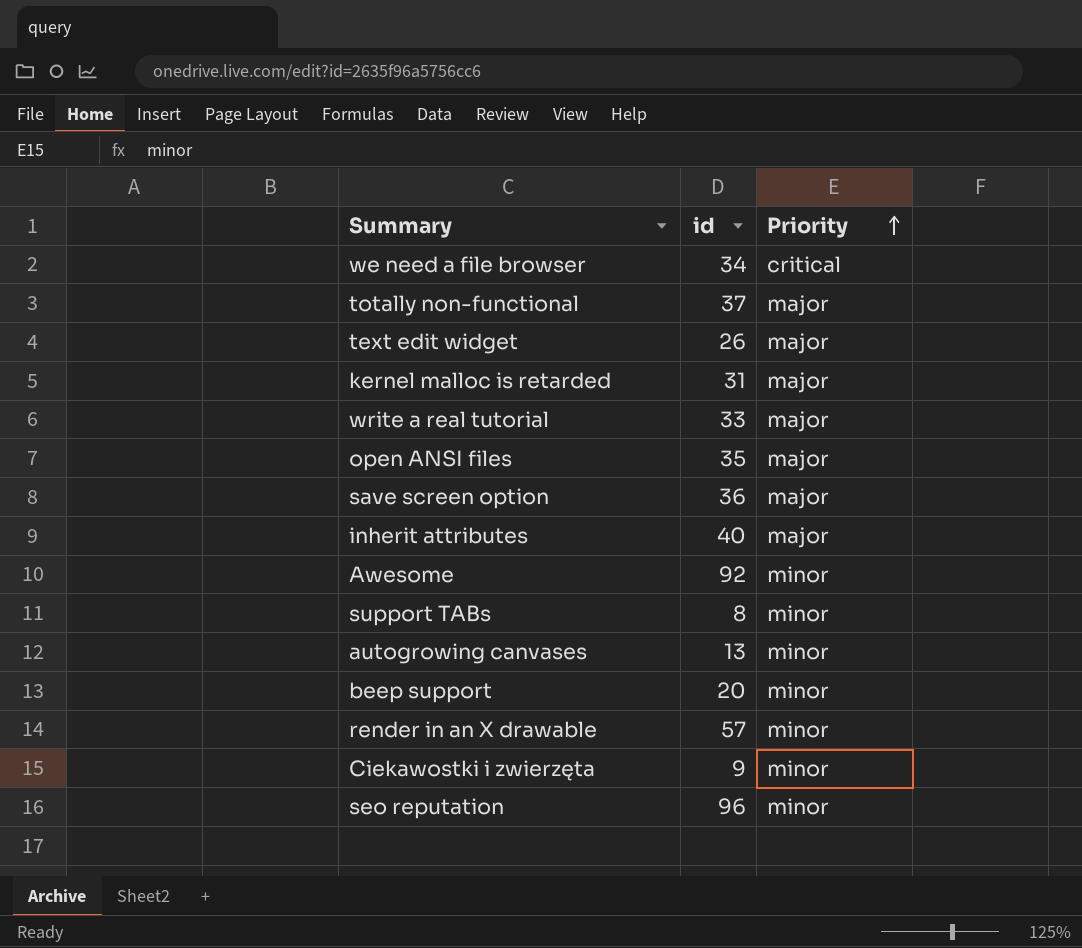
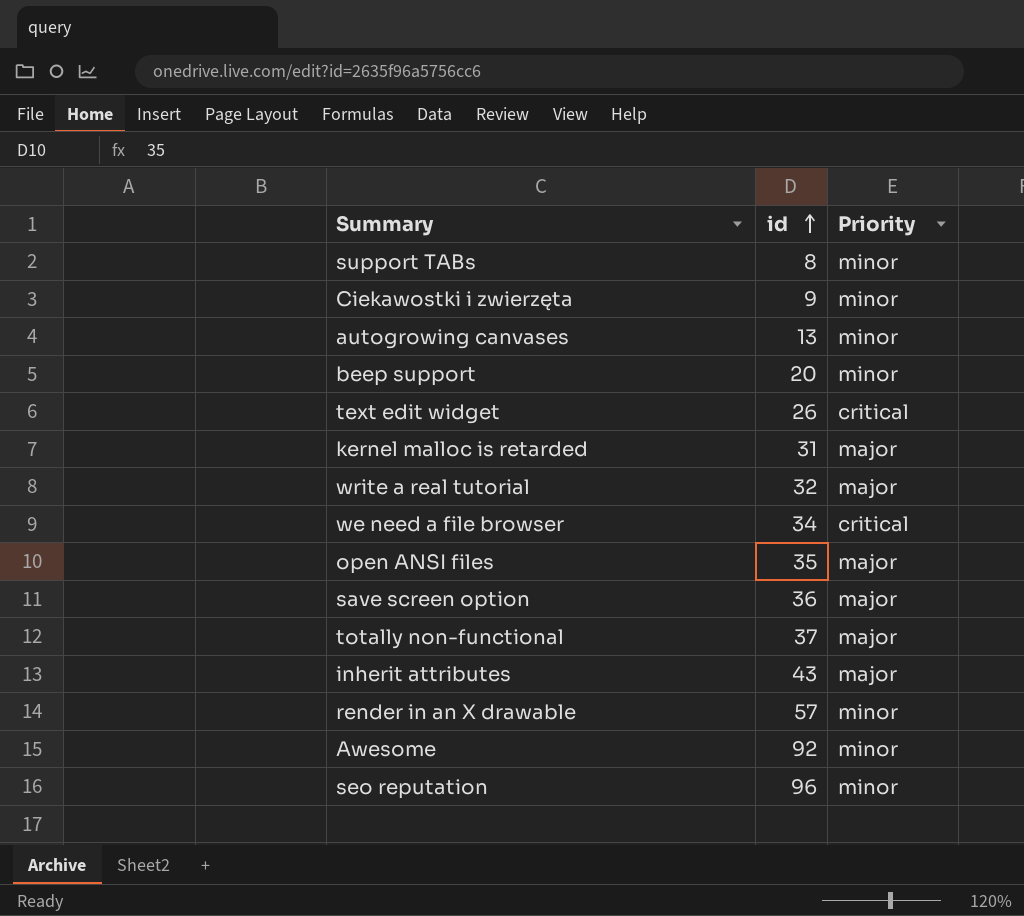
row order: Priority ascending -> id ascending
text edit widget | Priority: major -> critical
write a real tutorial | id: 33 -> 32
inherit attributes | id: 40 -> 43

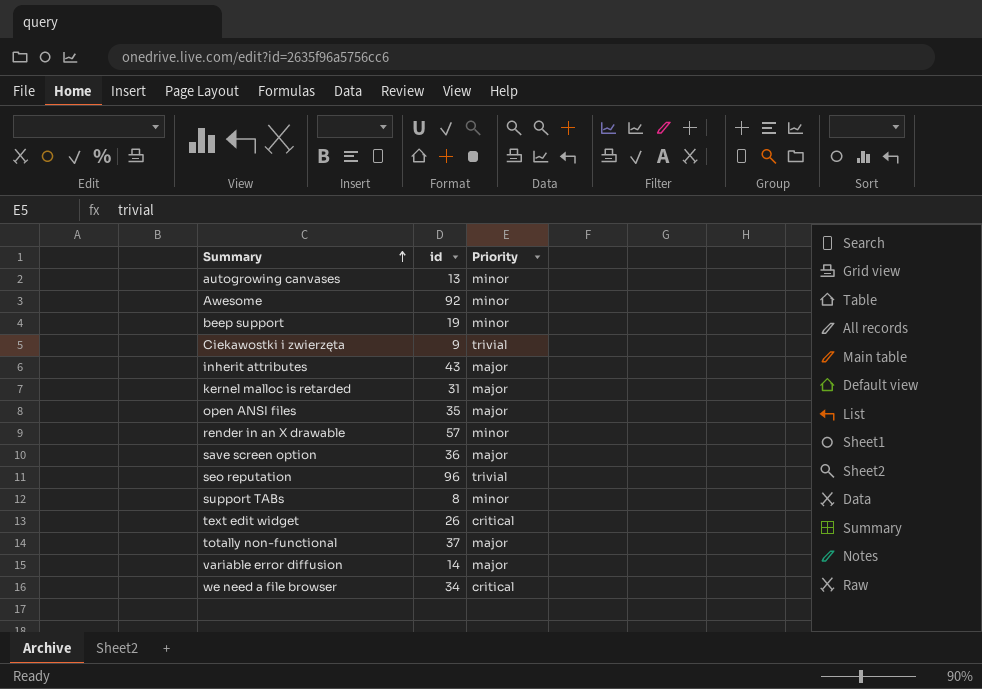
row order: id ascending -> Summary ascending
row write a real tutorial: 32 | major -> none
beep support | id: 20 -> 19
Ciekawostki i zwierzęta | Priority: minor -> trivial
seo reputation | Priority: minor -> trivial
row variable error diffusion: none -> 14 | major

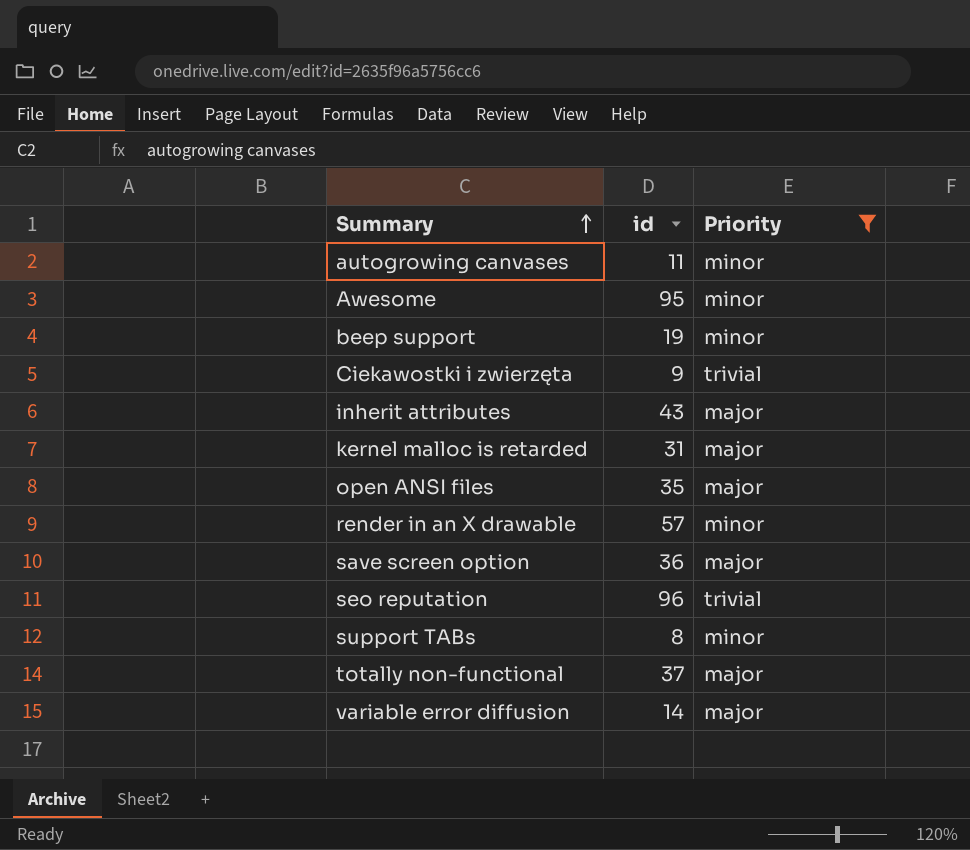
filter: none -> Priority != critical
autogrowing canvases | id: 13 -> 11
Awesome | id: 92 -> 95

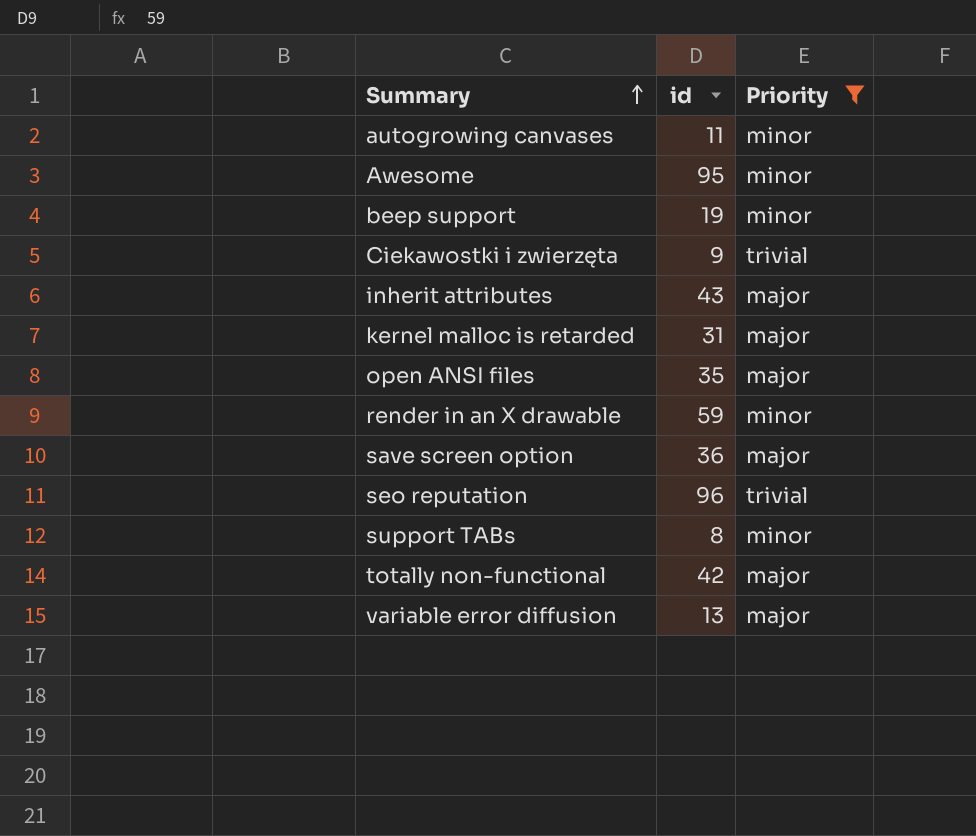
render in an X drawable | id: 57 -> 59
totally non-functional | id: 37 -> 42
variable error diffusion | id: 14 -> 13

